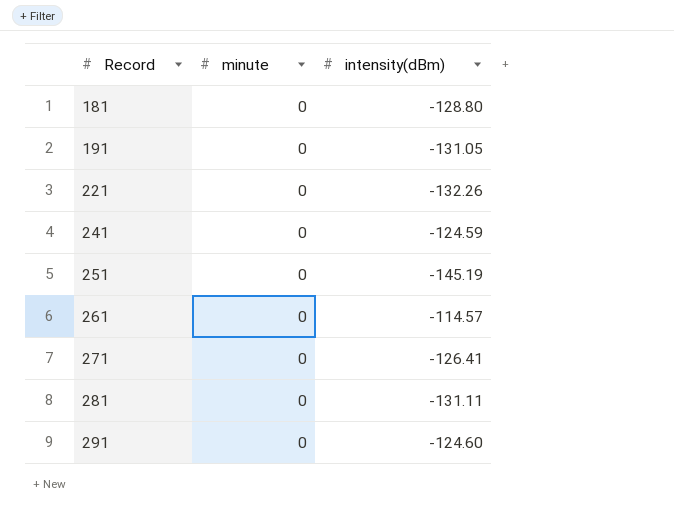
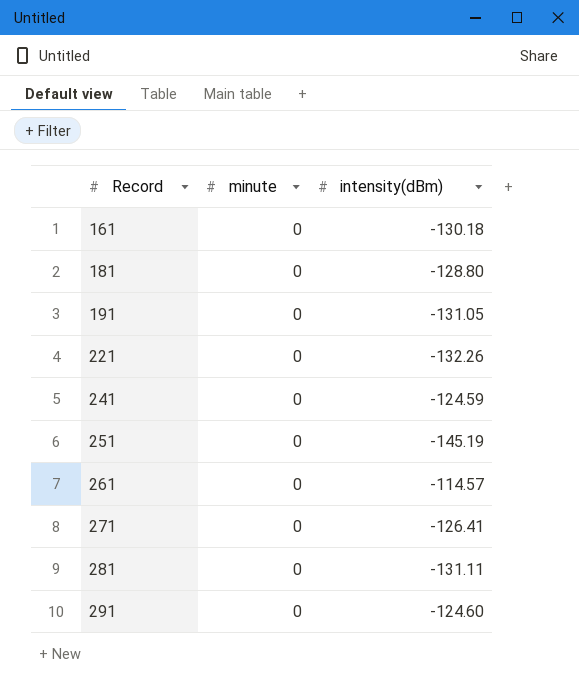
row 161: none -> 0 | -130.18

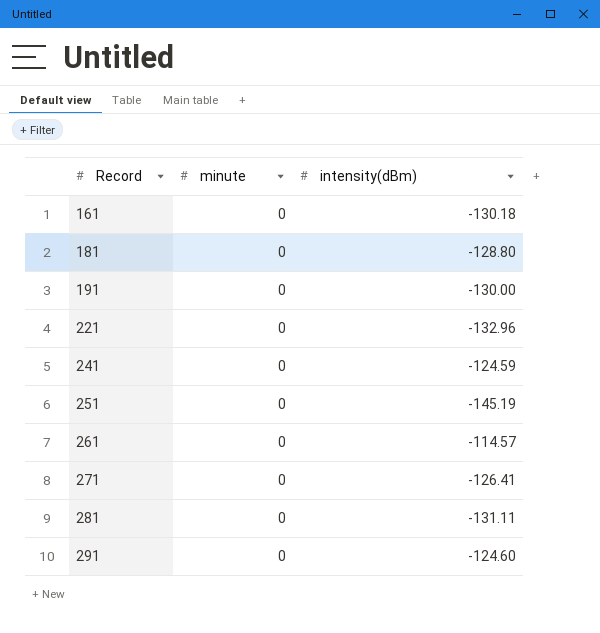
191 | intensity(dBm): -131.05 -> -130.00
221 | intensity(dBm): -132.26 -> -132.96

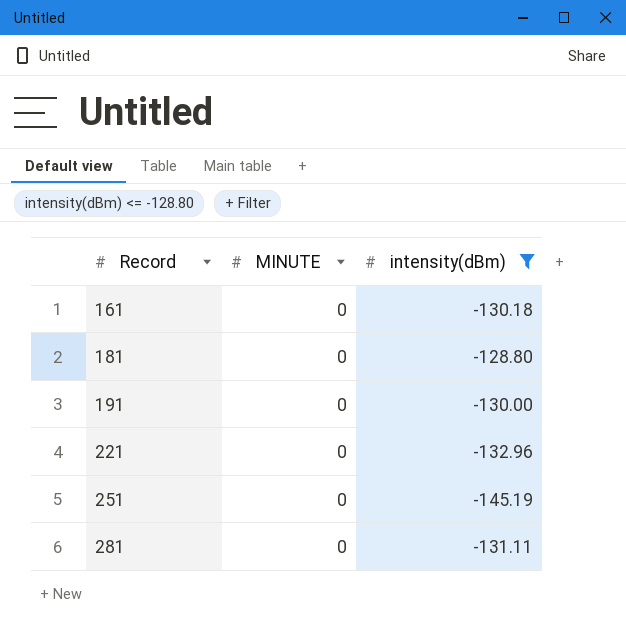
filter: none -> intensity(dBm) <= -128.80
column name: minute -> MINUTE

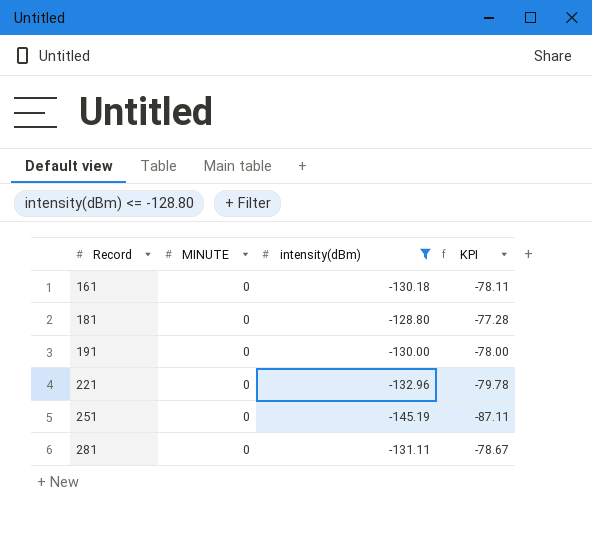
column KPI | formula: none -> [intensity(dBm)] * 0.6

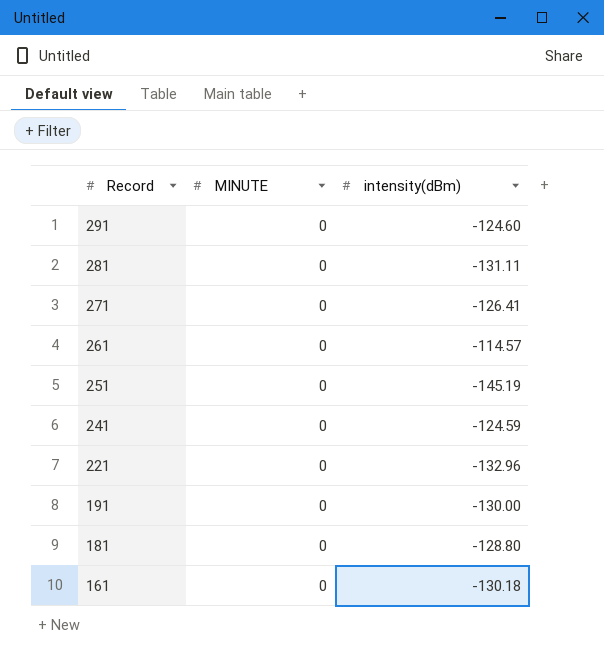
filter: intensity(dBm) <= -128.80 -> none
row order: Record ascending -> Record descending
column KPI | formula: [intensity(dBm)] * 0.6 -> none

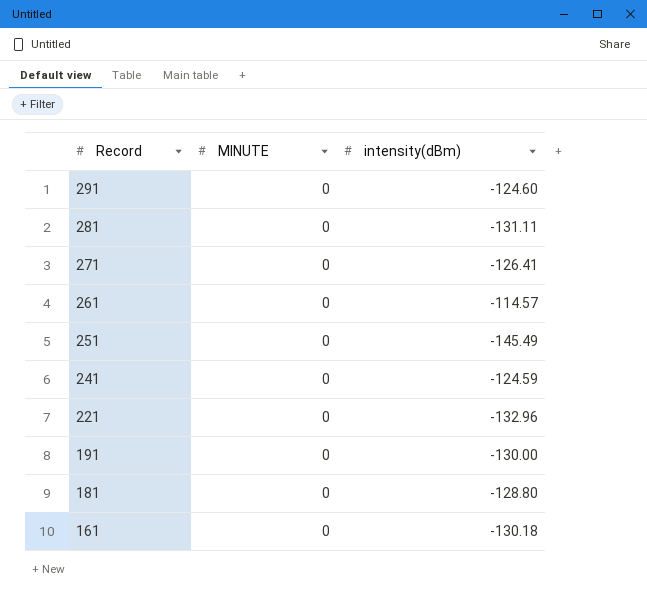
251 | intensity(dBm): -145.19 -> -145.49

